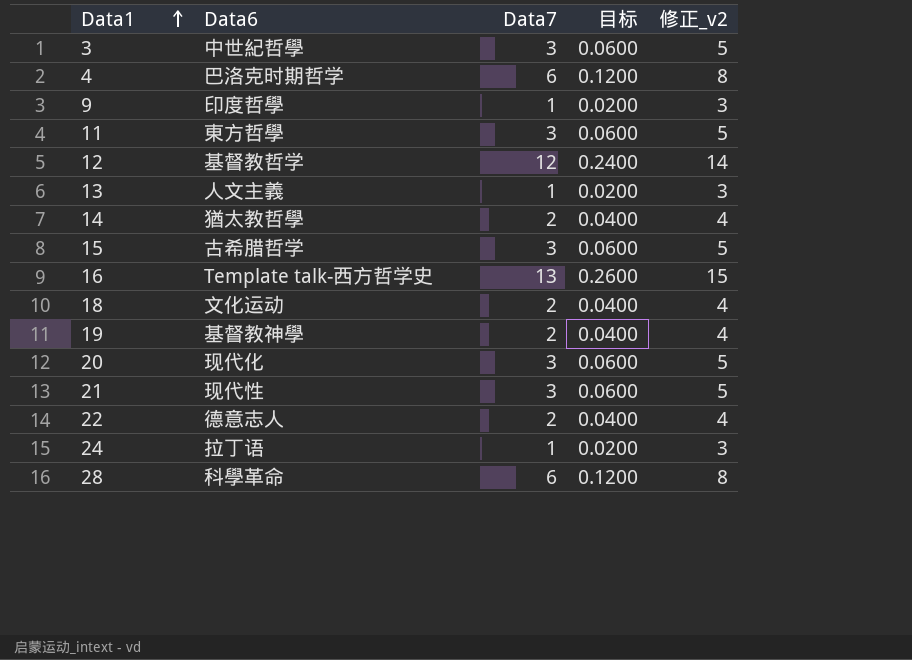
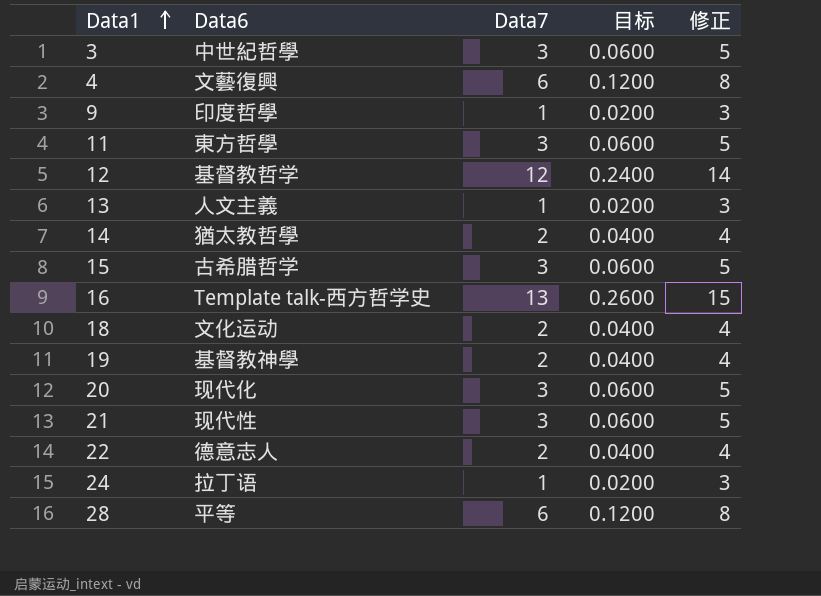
column name: 修正_v2 -> 修正
4 | Data6: 巴洛克时期哲学 -> 文藝復興
28 | Data6: 科學革命 -> 平等

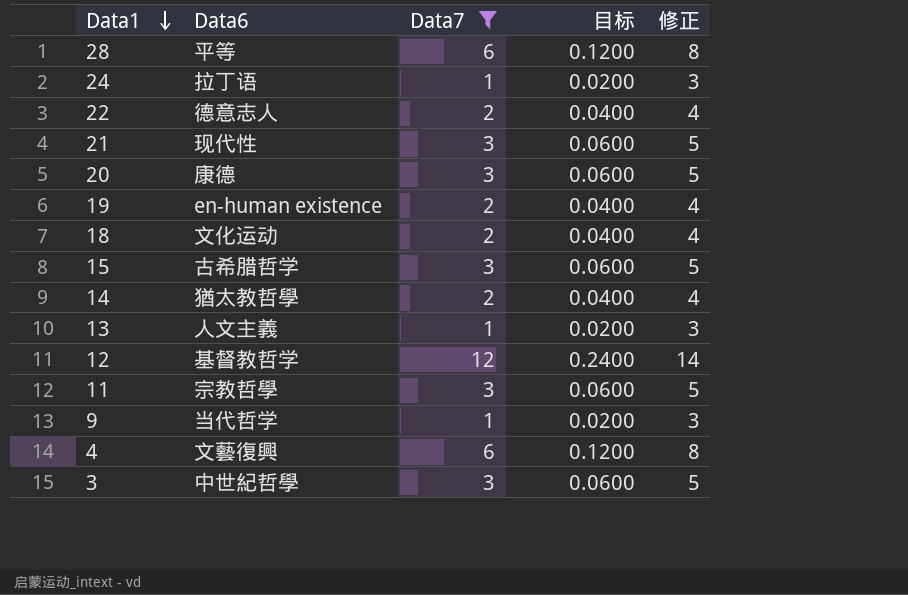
filter: none -> Data7 != 13
row order: Data1 ascending -> Data1 descending
20 | Data6: 现代化 -> 康德
19 | Data6: 基督教神學 -> en-human existence
11 | Data6: 東方哲學 -> 宗教哲學
9 | Data6: 印度哲學 -> 当代哲学

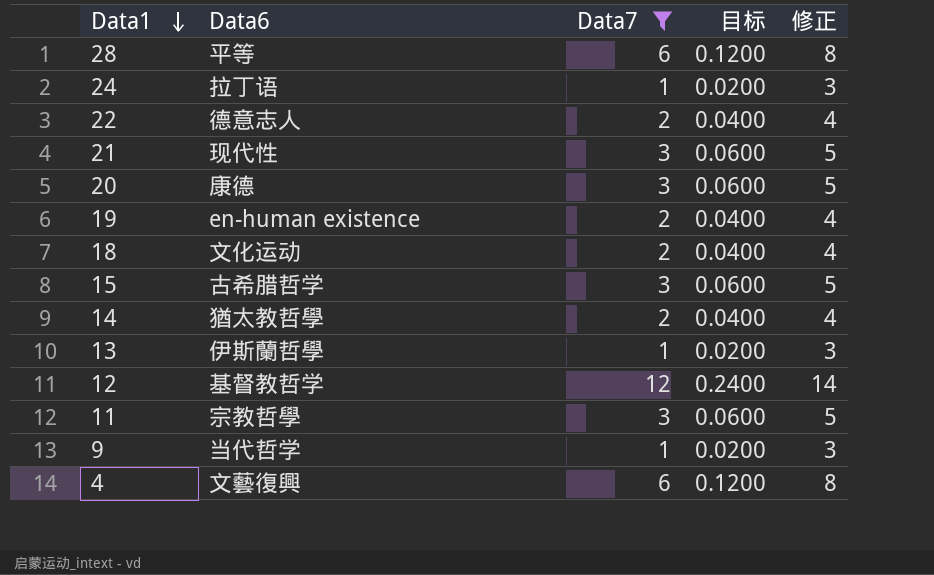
row 3: 中世紀哲學 | 3 | 0.0600 | 5 -> none
13 | Data6: 人文主義 -> 伊斯蘭哲學

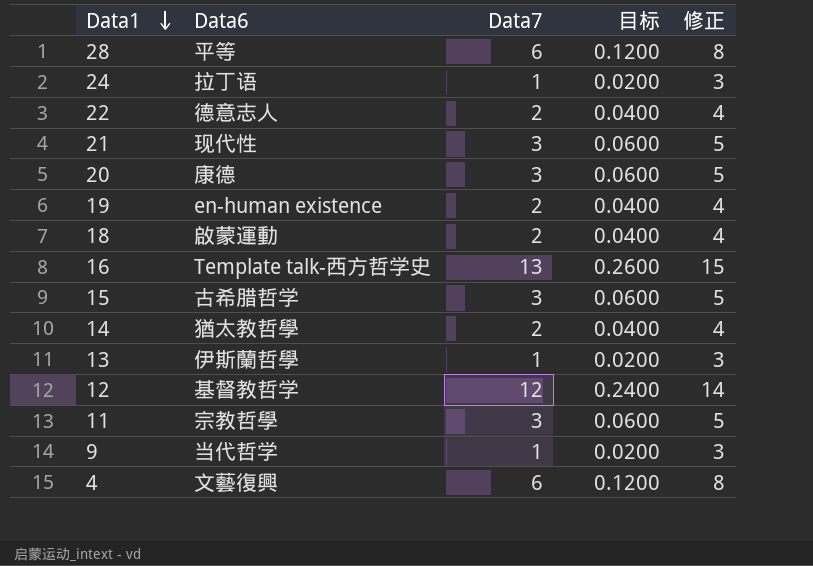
filter: Data7 != 13 -> none
18 | Data6: 文化运动 -> 啟蒙運動

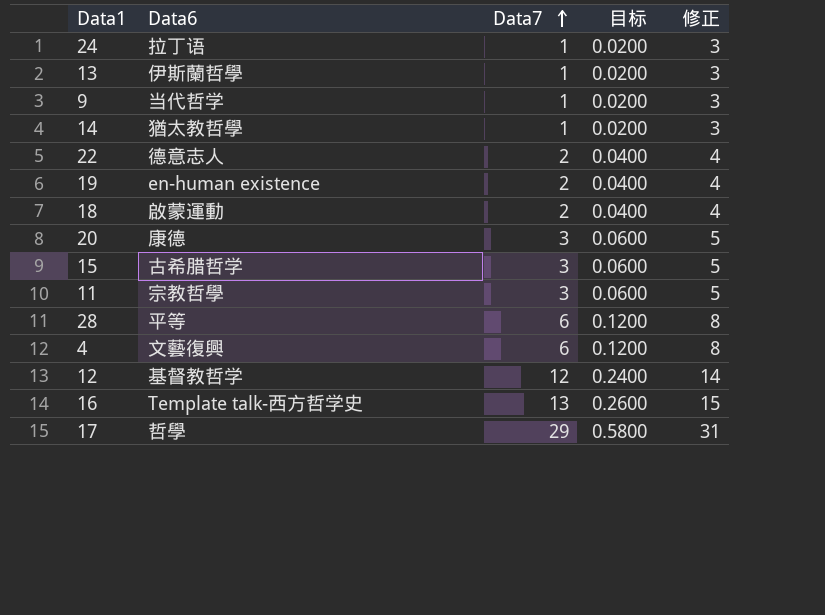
row order: Data1 descending -> Data7 ascending
row 21: 现代性 | 3 | 0.0600 | 5 -> none
14 | Data7: 2 -> 1
14 | 目标: 0.0400 -> 0.0200
14 | 修正: 4 -> 3
row 17: none -> 哲學 | 29 | 0.5800 | 31

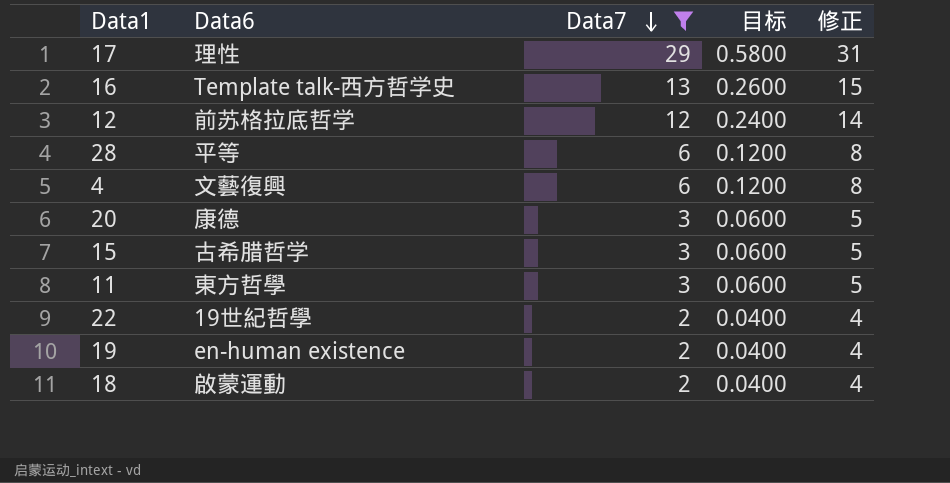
filter: none -> Data7 != 1
row order: Data7 ascending -> Data7 descending
17 | Data6: 哲學 -> 理性
12 | Data6: 基督教哲学 -> 前苏格拉底哲学
11 | Data6: 宗教哲學 -> 東方哲學
22 | Data6: 德意志人 -> 19世紀哲學

